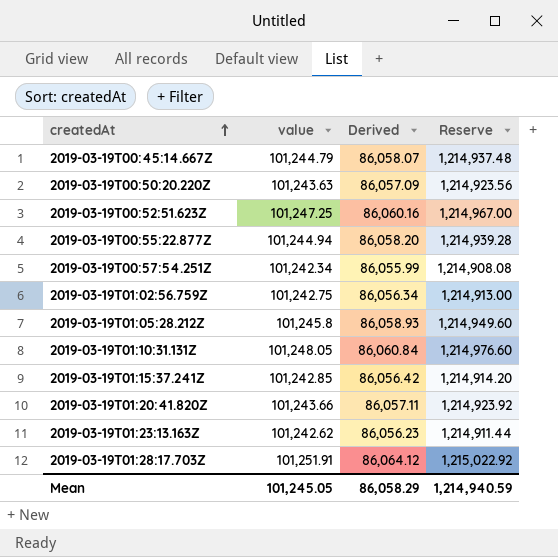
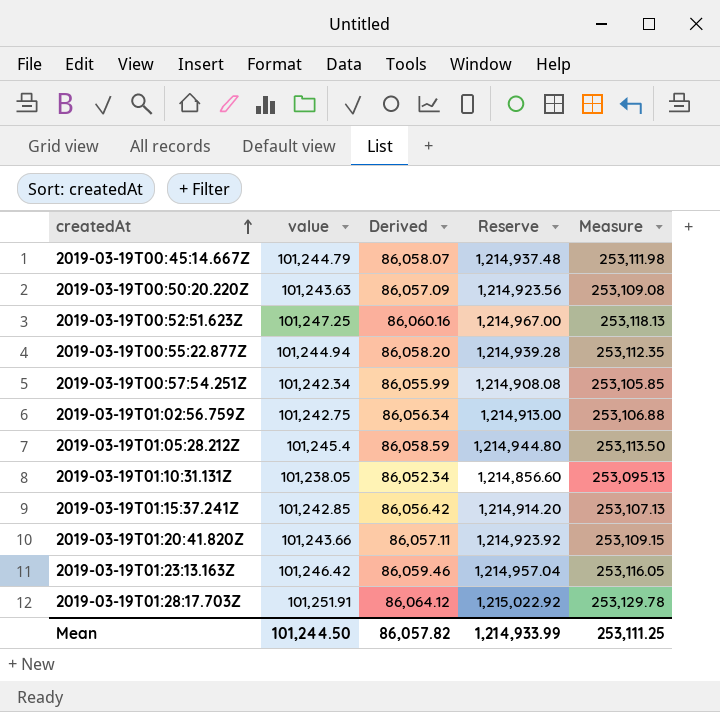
column Measure | formula: none -> [value] * 2.5
2019-03-19T01:05:28.212Z | value: 101,245.8 -> 101,245.4
2019-03-19T01:05:28.212Z | Derived: 86,058.93 -> 86,058.59
2019-03-19T01:05:28.212Z | Reserve: 1,214,949.60 -> 1,214,944.80
2019-03-19T01:10:31.131Z | value: 101,248.05 -> 101,238.05
2019-03-19T01:10:31.131Z | Derived: 86,060.84 -> 86,052.34
2019-03-19T01:10:31.131Z | Reserve: 1,214,976.60 -> 1,214,856.60
2019-03-19T01:23:13.163Z | value: 101,242.62 -> 101,246.42
2019-03-19T01:23:13.163Z | Derived: 86,056.23 -> 86,059.46
2019-03-19T01:23:13.163Z | Reserve: 1,214,911.44 -> 1,214,957.04
Mean | value: 101,245.05 -> 101,244.50
Mean | Derived: 86,058.29 -> 86,057.82
Mean | Reserve: 1,214,940.59 -> 1,214,933.99

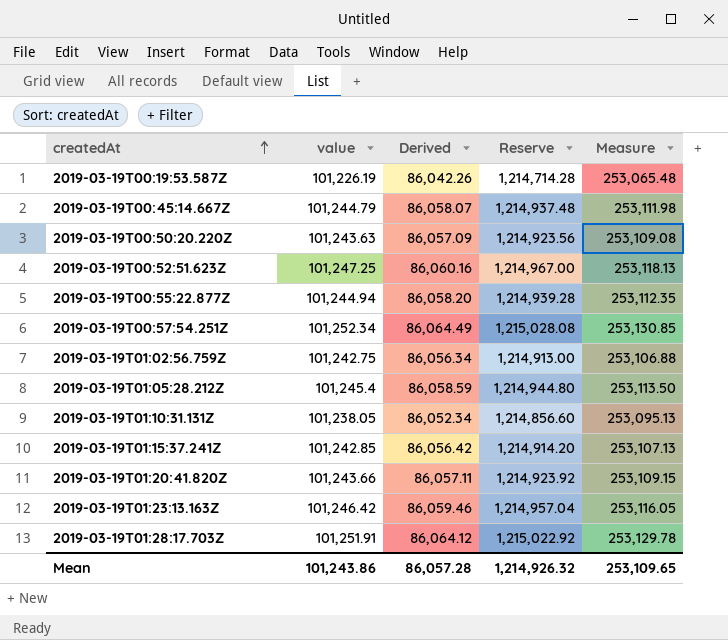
row 2019-03-19T00:19:53.587Z: none -> 101,226.19 | 86,042.26 | 1,214,714.28 | 253,065.48
2019-03-19T00:57:54.251Z | value: 101,242.34 -> 101,252.34
2019-03-19T00:57:54.251Z | Derived: 86,055.99 -> 86,064.49
2019-03-19T00:57:54.251Z | Reserve: 1,214,908.08 -> 1,215,028.08
2019-03-19T00:57:54.251Z | Measure: 253,105.85 -> 253,130.85
Mean | value: 101,244.50 -> 101,243.86
Mean | Derived: 86,057.82 -> 86,057.28
Mean | Reserve: 1,214,933.99 -> 1,214,926.32
Mean | Measure: 253,111.25 -> 253,109.65

